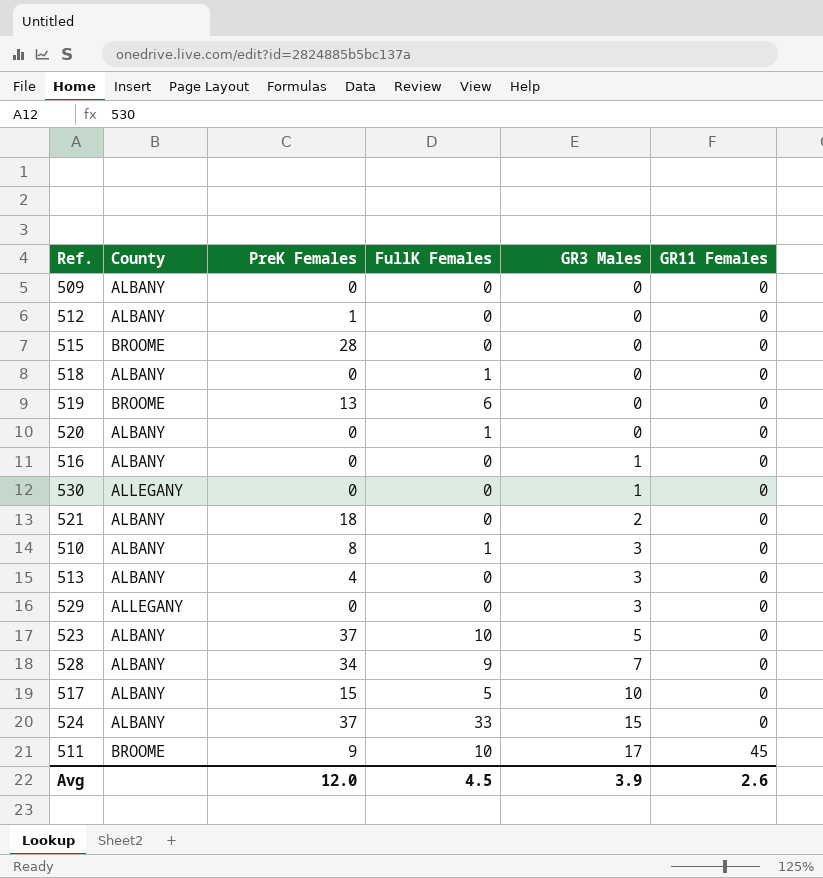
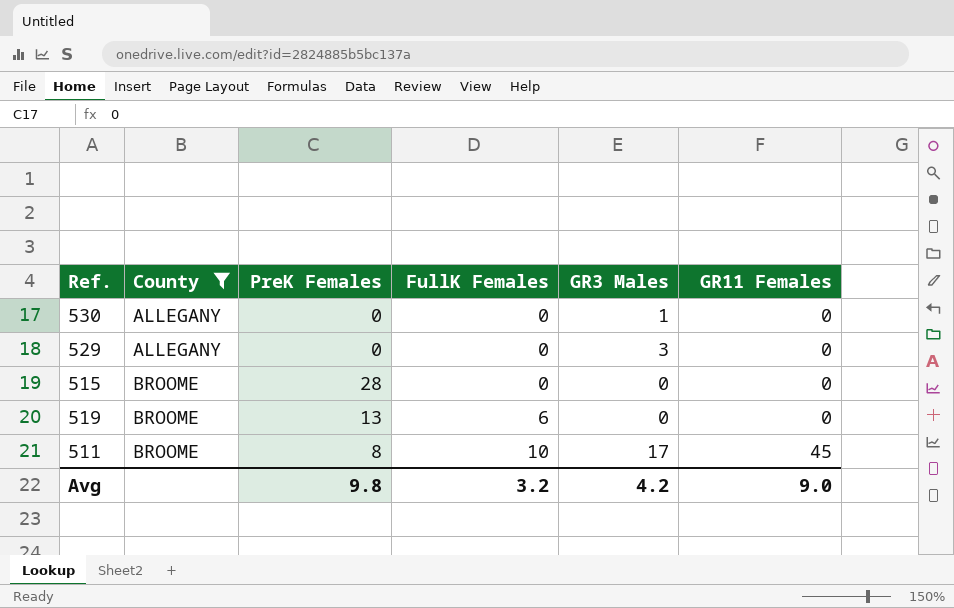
filter: none -> County != ALBANY
row order: GR3 Males ascending -> County ascending
511 | PreK Females: 9 -> 8
Avg | PreK Females: 12.0 -> 9.8
Avg | FullK Females: 4.5 -> 3.2
Avg | GR3 Males: 3.9 -> 4.2
Avg | GR11 Females: 2.6 -> 9.0

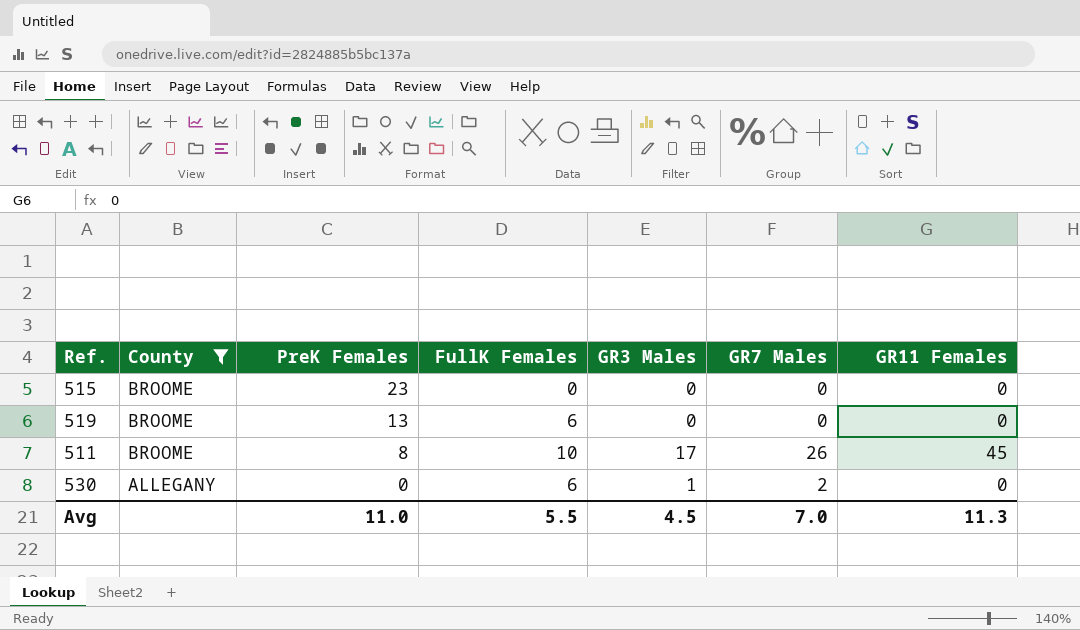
row order: County ascending -> County descending
column GR7 Males | position: none -> 6
row 529: ALLEGANY | 0 | 0 | 3 | 0 -> none
515 | PreK Females: 28 -> 23
530 | FullK Females: 0 -> 6
Avg | PreK Females: 9.8 -> 11.0
Avg | FullK Females: 3.2 -> 5.5
Avg | GR3 Males: 4.2 -> 4.5
Avg | GR11 Females: 9.0 -> 11.3

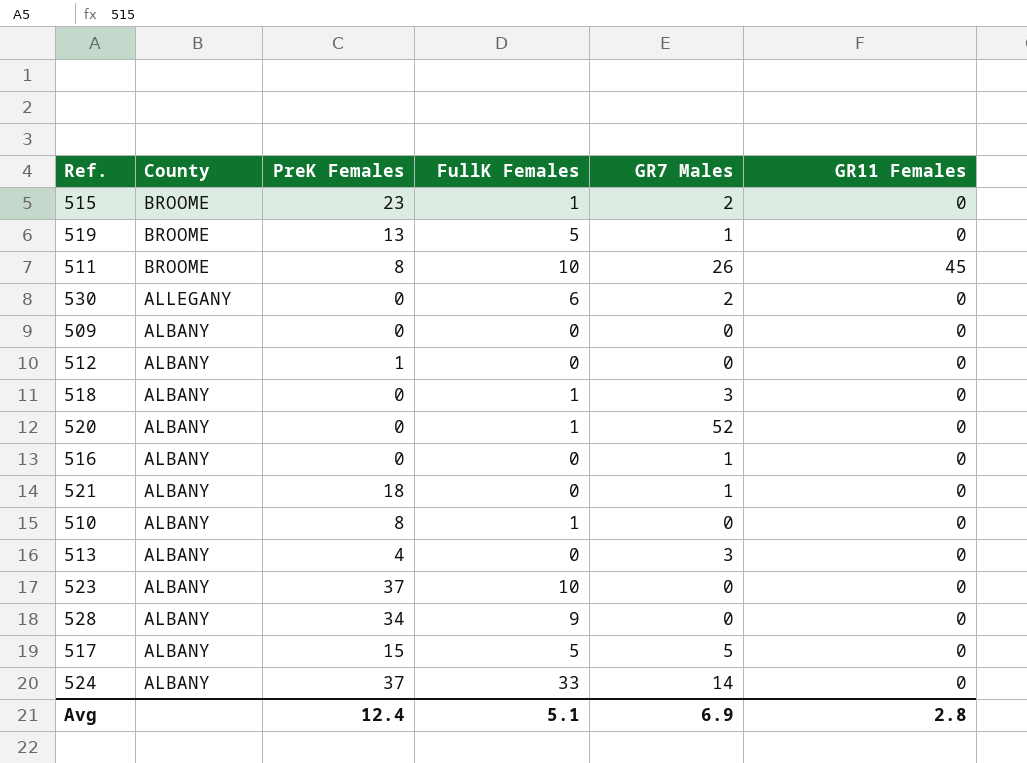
filter: County != ALBANY -> none
column GR3 Males | position: 5 -> none
515 | FullK Females: 0 -> 1
515 | GR7 Males: 0 -> 2
519 | FullK Females: 6 -> 5
519 | GR7 Males: 0 -> 1
Avg | PreK Females: 11.0 -> 12.4
Avg | FullK Females: 5.5 -> 5.1
Avg | GR7 Males: 7.0 -> 6.9
Avg | GR11 Females: 11.3 -> 2.8

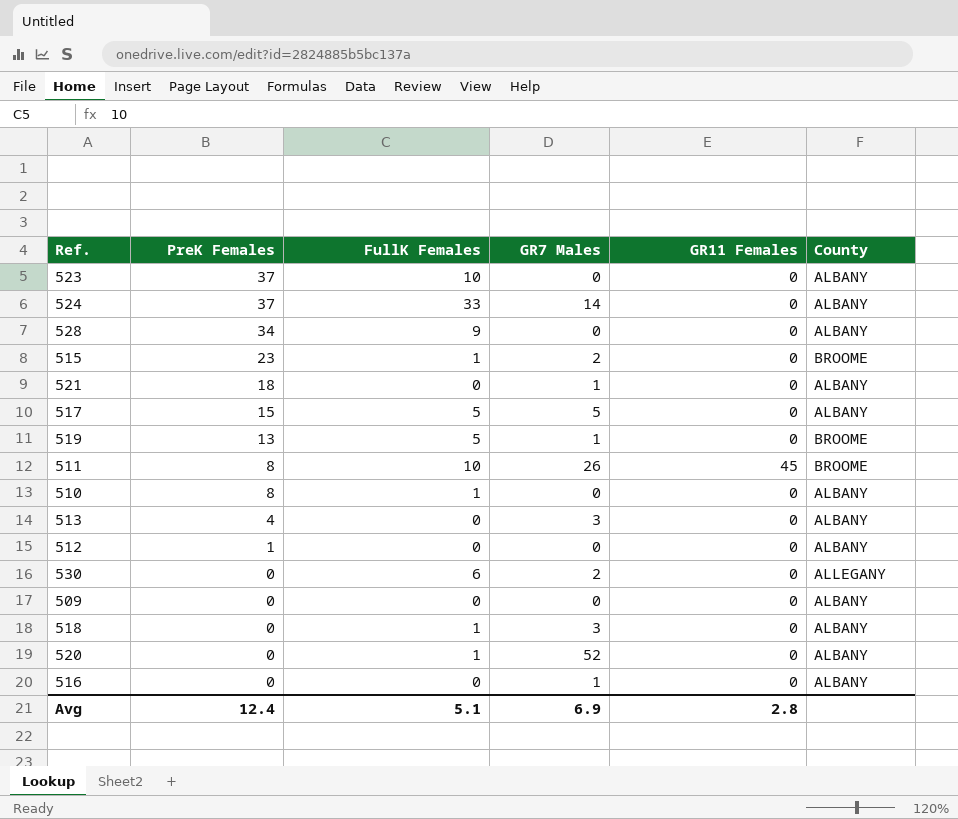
row order: County descending -> PreK Females descending
column County | position: 2 -> 6

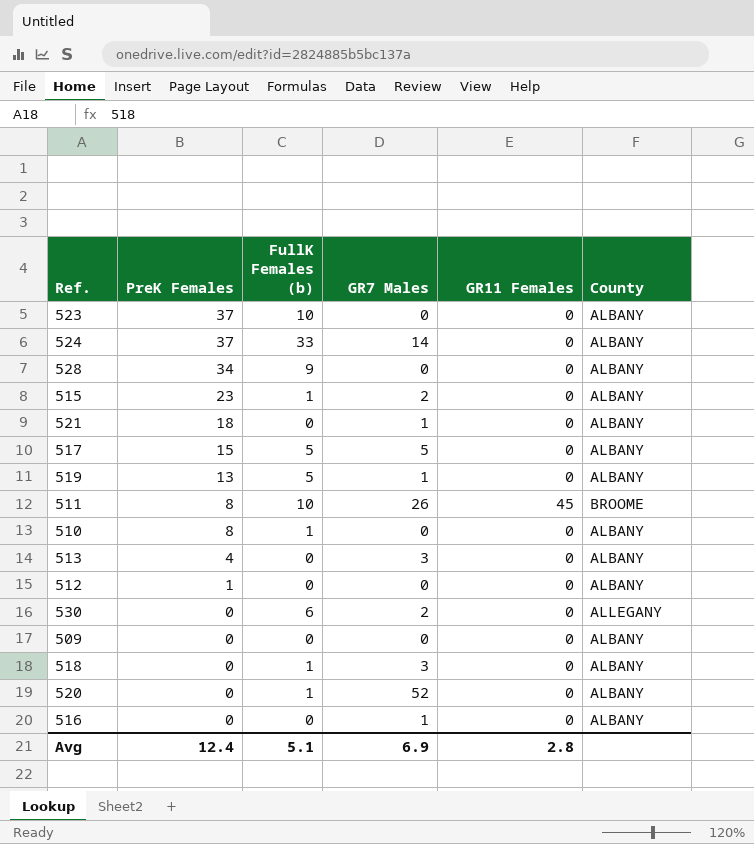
column name: FullK Females -> FullK Females (b)
515 | County: BROOME -> ALBANY
519 | County: BROOME -> ALBANY

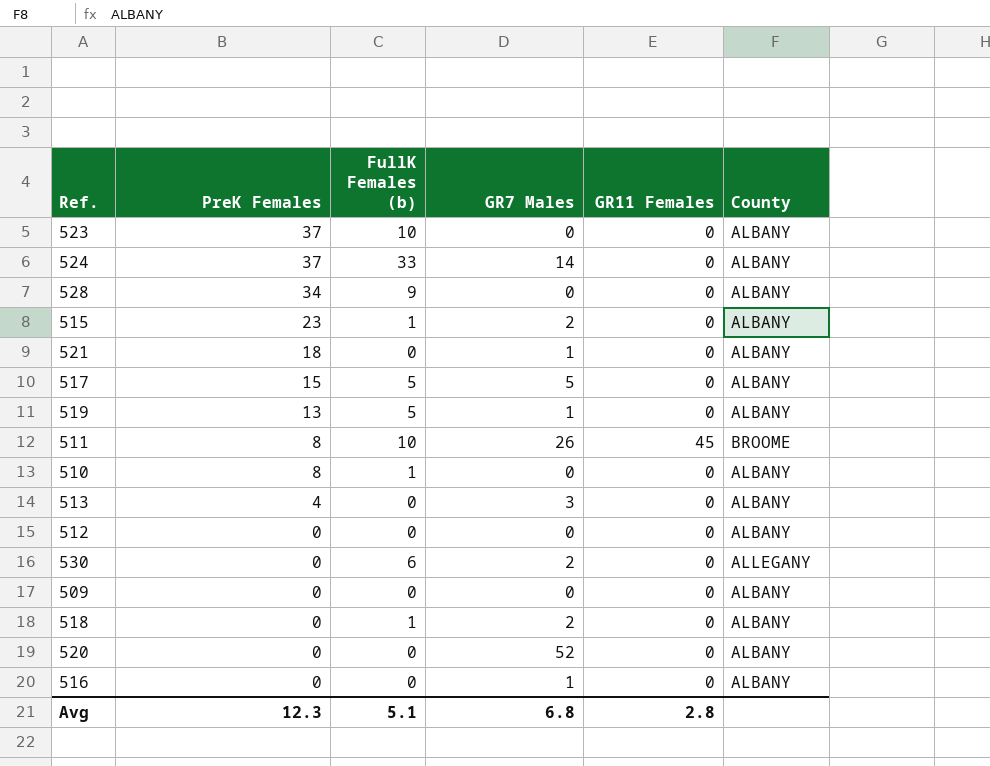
512 | PreK Females: 1 -> 0
518 | GR7 Males: 3 -> 2
520 | FullK Females (b): 1 -> 0
Avg | PreK Females: 12.4 -> 12.3
Avg | GR7 Males: 6.9 -> 6.8

